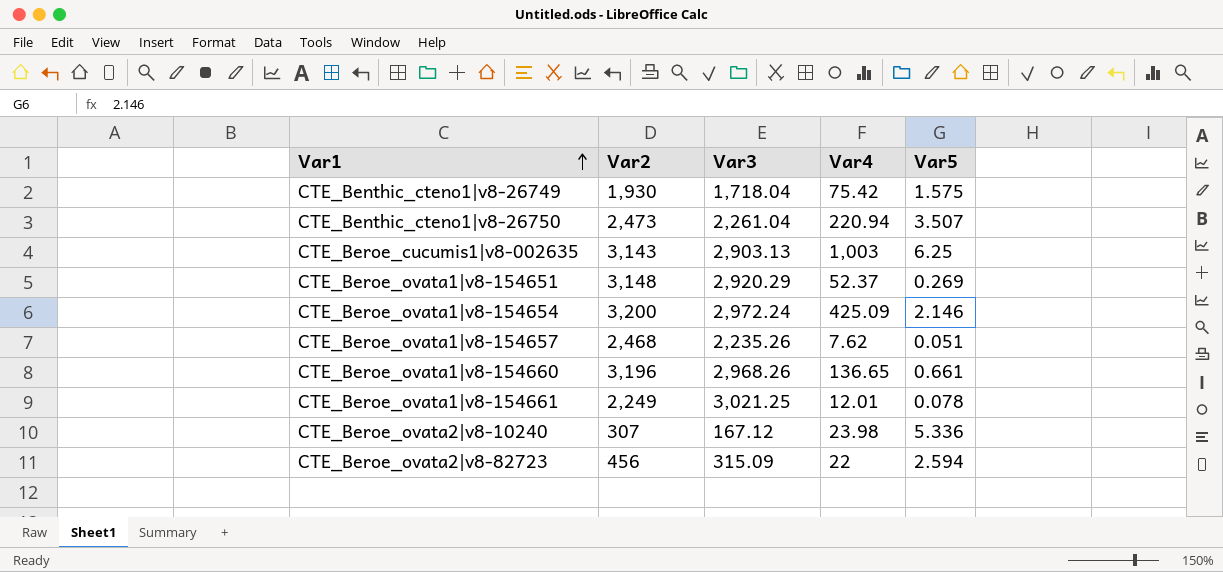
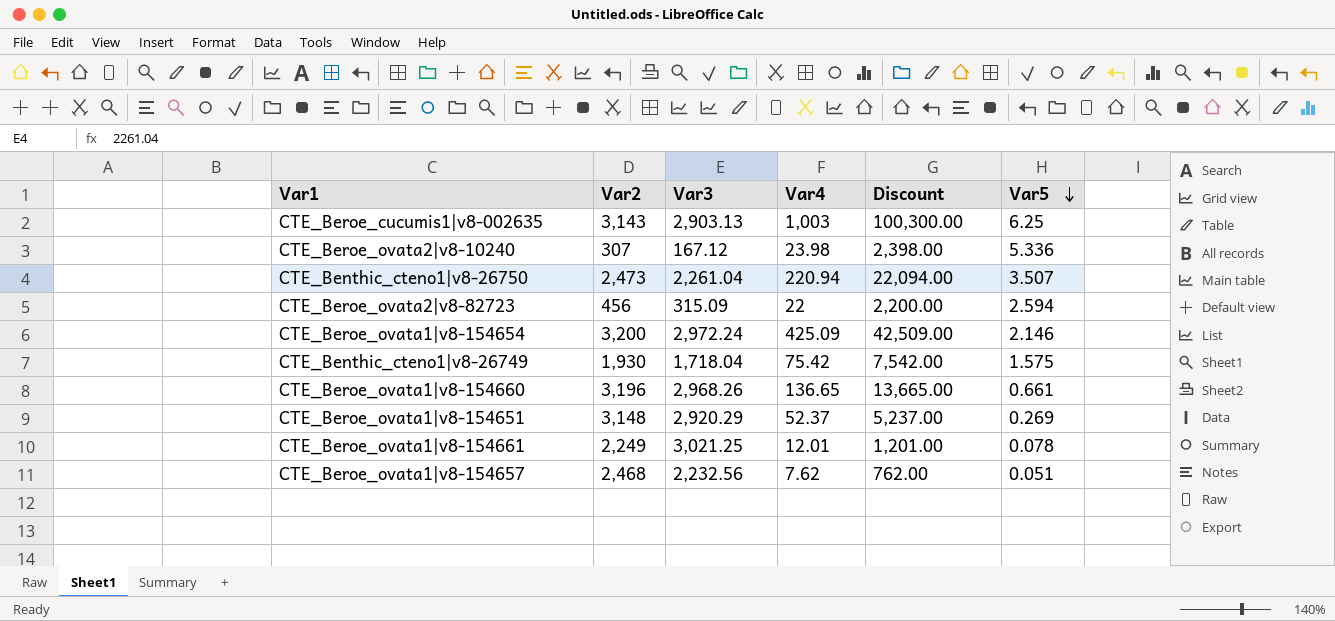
row order: Var1 ascending -> Var5 descending
column Discount | formula: none -> [Var4] * 100
CTE_Beroe_ovata1|v8-154657 | Var3: 2,235.26 -> 2,232.56

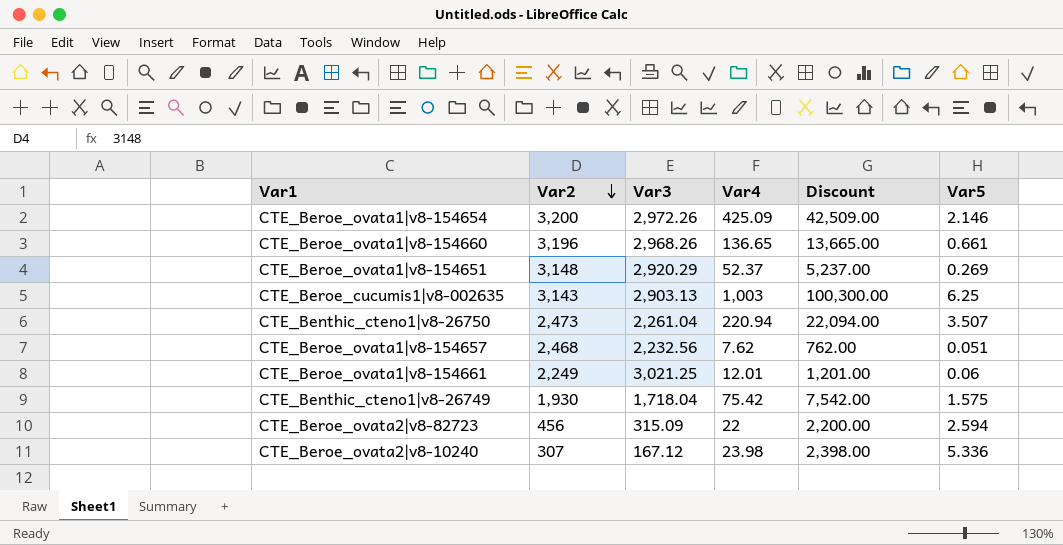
row order: Var5 descending -> Var2 descending
CTE_Beroe_ovata1|v8-154654 | Var3: 2,972.24 -> 2,972.26
CTE_Beroe_ovata1|v8-154661 | Var5: 0.078 -> 0.06

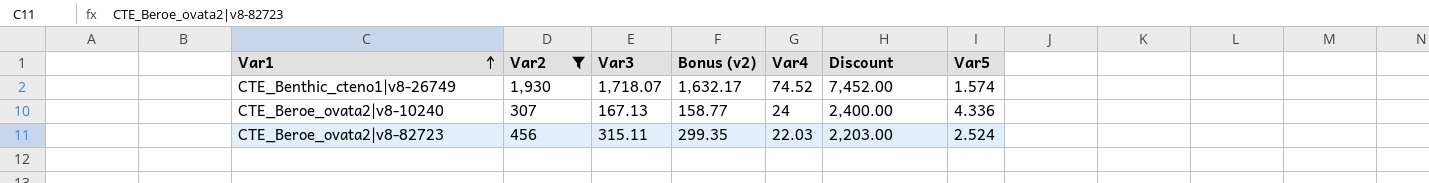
filter: none -> Var2 <= 1,930
row order: Var2 descending -> Var1 ascending
column Bonus (v2) | formula: none -> [Var3] * 0.95
CTE_Benthic_cteno1|v8-26749 | Var3: 1,718.04 -> 1,718.07
CTE_Benthic_cteno1|v8-26749 | Var4: 75.42 -> 74.52
CTE_Benthic_cteno1|v8-26749 | Discount: 7,542.00 -> 7,452.00
CTE_Benthic_cteno1|v8-26749 | Var5: 1.575 -> 1.574
CTE_Beroe_ovata2|v8-10240 | Var3: 167.12 -> 167.13
CTE_Beroe_ovata2|v8-10240 | Var4: 23.98 -> 24
CTE_Beroe_ovata2|v8-10240 | Discount: 2,398.00 -> 2,400.00
CTE_Beroe_ovata2|v8-10240 | Var5: 5.336 -> 4.336
CTE_Beroe_ovata2|v8-82723 | Var3: 315.09 -> 315.11
CTE_Beroe_ovata2|v8-82723 | Var4: 22 -> 22.03
CTE_Beroe_ovata2|v8-82723 | Discount: 2,200.00 -> 2,203.00
CTE_Beroe_ovata2|v8-82723 | Var5: 2.594 -> 2.524

